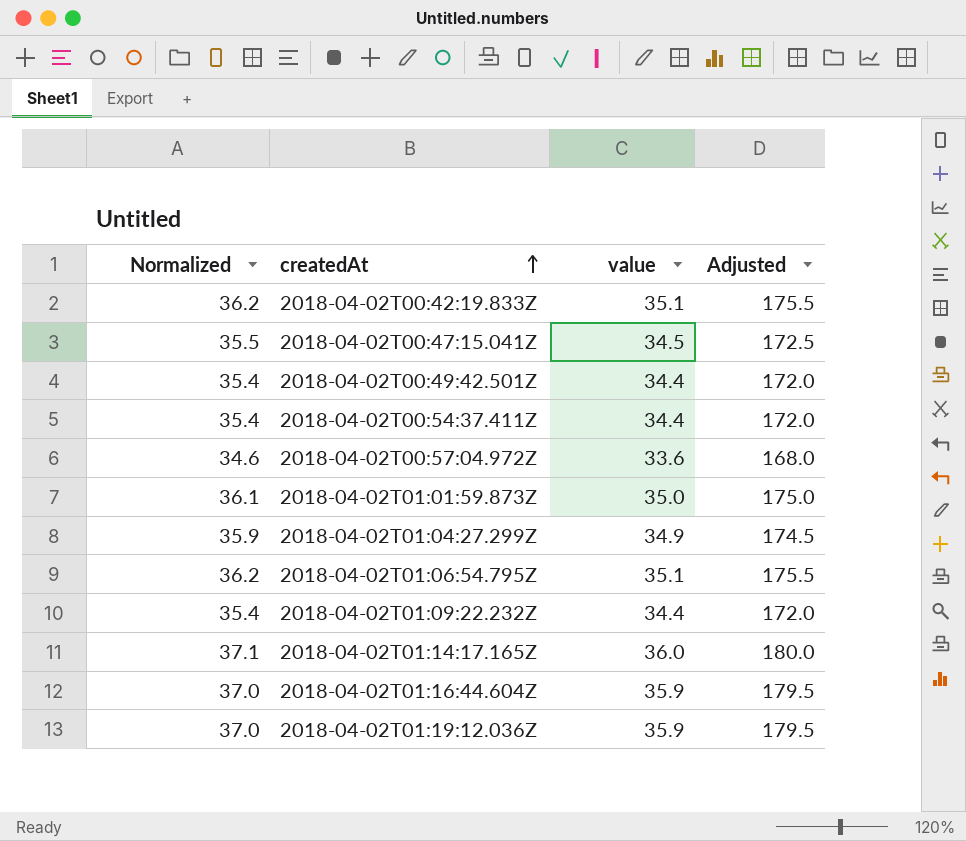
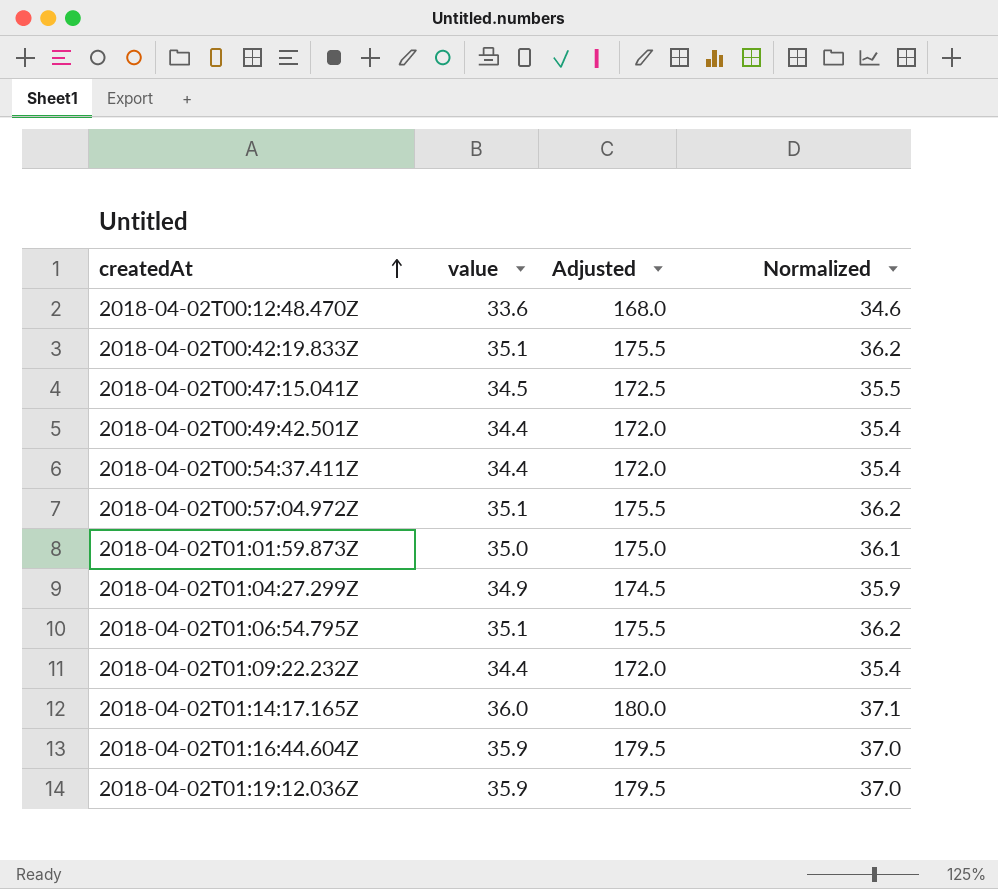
column Normalized | position: 1 -> 4
row 2018-04-02T00:12:48.470Z: none -> 33.6 | 168.0 | 34.6
2018-04-02T00:57:04.972Z | value: 33.6 -> 35.1
2018-04-02T00:57:04.972Z | Adjusted: 168.0 -> 175.5
2018-04-02T00:57:04.972Z | Normalized: 34.6 -> 36.2

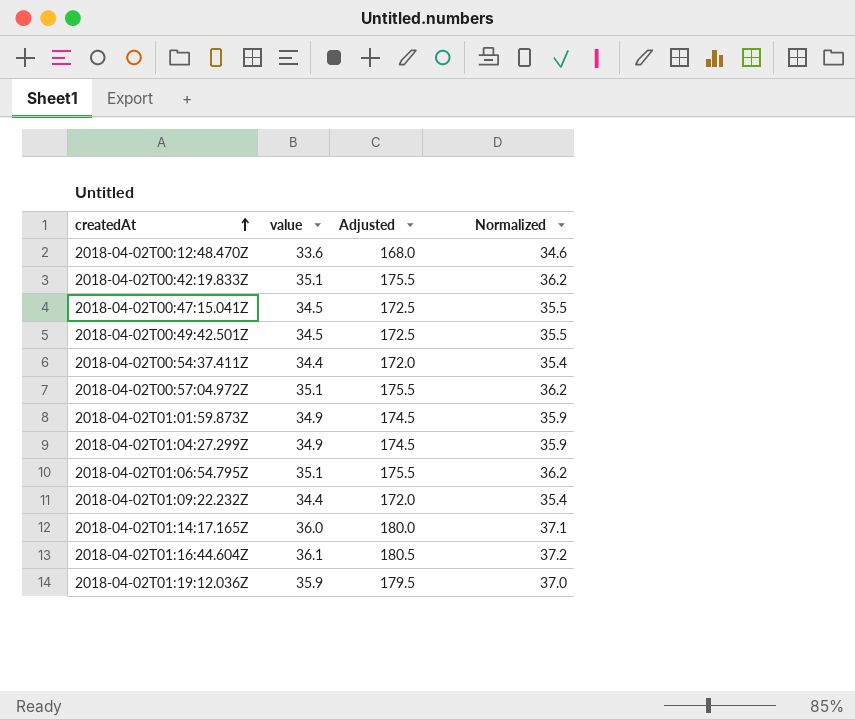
2018-04-02T00:49:42.501Z | value: 34.4 -> 34.5
2018-04-02T00:49:42.501Z | Adjusted: 172.0 -> 172.5
2018-04-02T00:49:42.501Z | Normalized: 35.4 -> 35.5
2018-04-02T01:01:59.873Z | value: 35.0 -> 34.9
2018-04-02T01:01:59.873Z | Adjusted: 175.0 -> 174.5
2018-04-02T01:01:59.873Z | Normalized: 36.1 -> 35.9
2018-04-02T01:16:44.604Z | value: 35.9 -> 36.1
2018-04-02T01:16:44.604Z | Adjusted: 179.5 -> 180.5
2018-04-02T01:16:44.604Z | Normalized: 37.0 -> 37.2

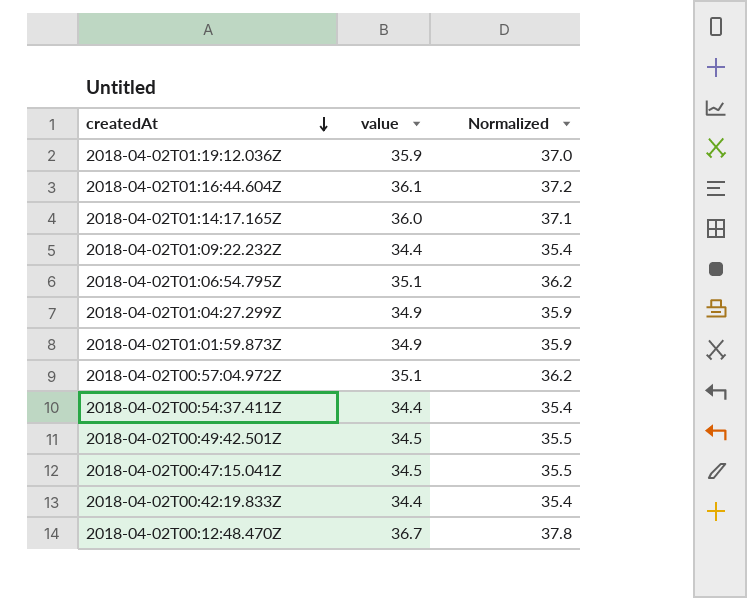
row order: createdAt ascending -> createdAt descending
column Adjusted | formula: [value] * 5 -> none
2018-04-02T00:42:19.833Z | value: 35.1 -> 34.4
2018-04-02T00:42:19.833Z | Normalized: 36.2 -> 35.4
2018-04-02T00:12:48.470Z | value: 33.6 -> 36.7
2018-04-02T00:12:48.470Z | Normalized: 34.6 -> 37.8

